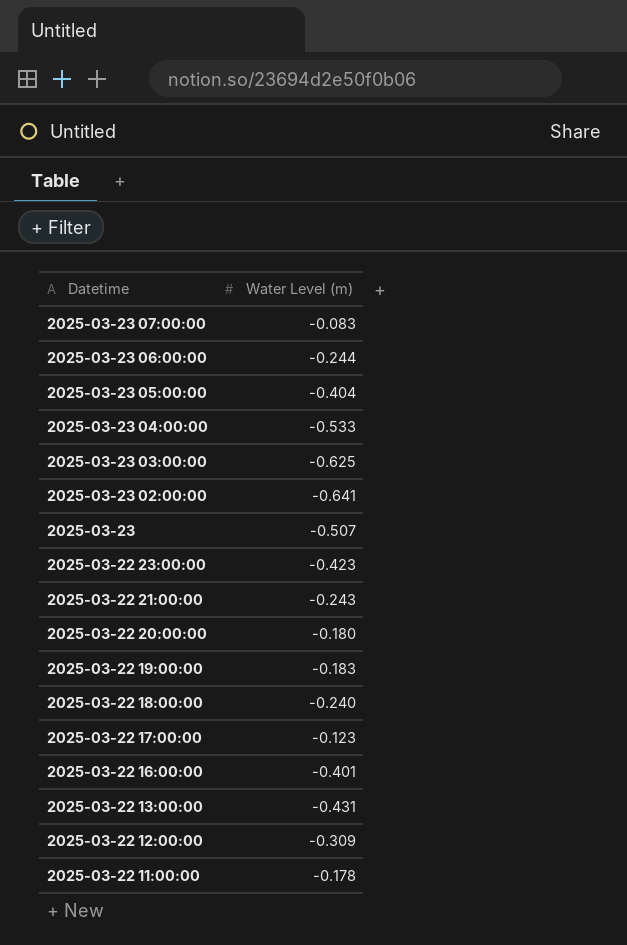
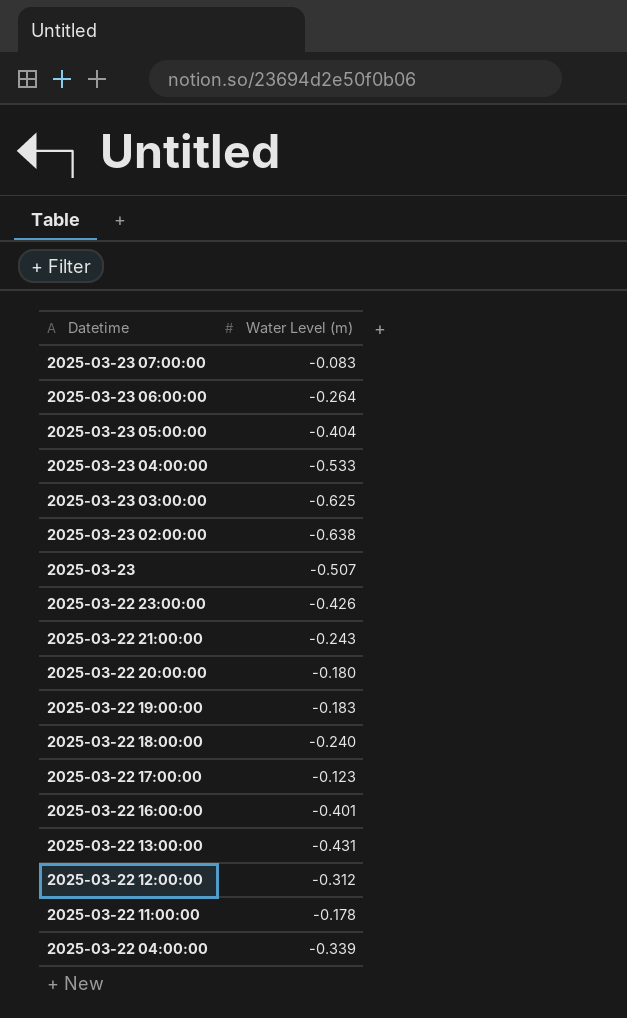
2025-03-23 06:00:00 | Water Level (m): -0.244 -> -0.264
2025-03-23 02:00:00 | Water Level (m): -0.641 -> -0.638
2025-03-22 23:00:00 | Water Level (m): -0.423 -> -0.426
2025-03-22 12:00:00 | Water Level (m): -0.309 -> -0.312
row 2025-03-22 04:00:00: none -> -0.339

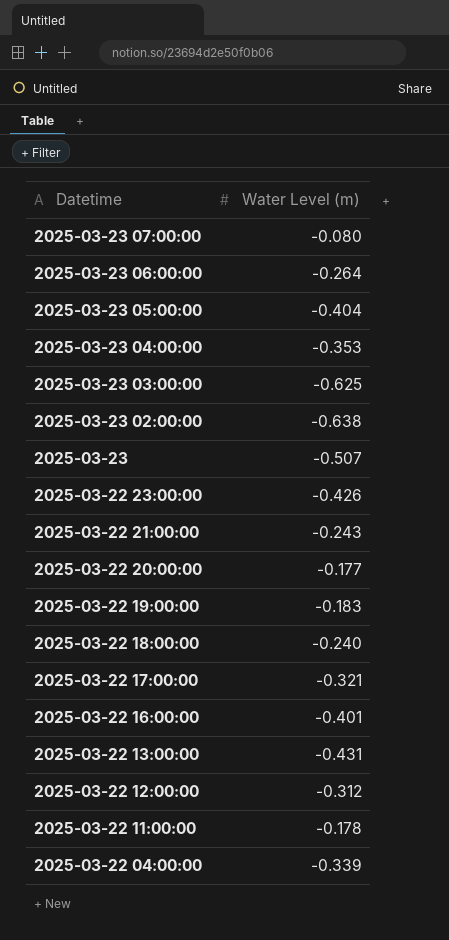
2025-03-23 07:00:00 | Water Level (m): -0.083 -> -0.080
2025-03-23 04:00:00 | Water Level (m): -0.533 -> -0.353
2025-03-22 20:00:00 | Water Level (m): -0.180 -> -0.177
2025-03-22 17:00:00 | Water Level (m): -0.123 -> -0.321

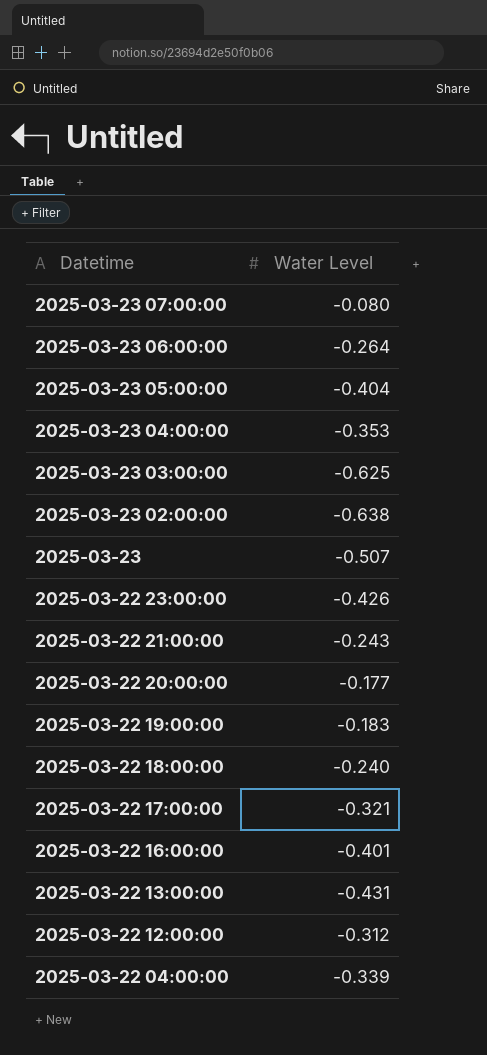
column name: Water Level (m) -> Water Level
row 2025-03-22 11:00:00: -0.178 -> none

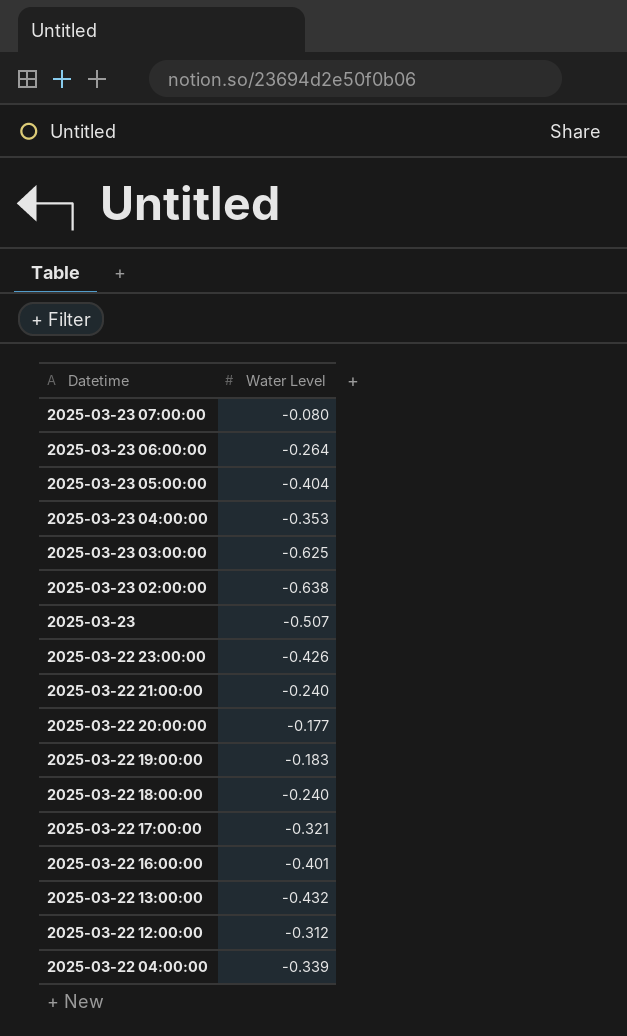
2025-03-22 21:00:00 | Water Level: -0.243 -> -0.240
2025-03-22 13:00:00 | Water Level: -0.431 -> -0.432

